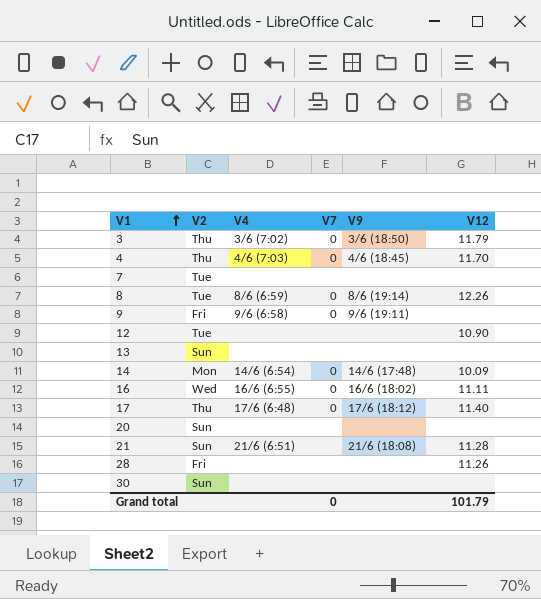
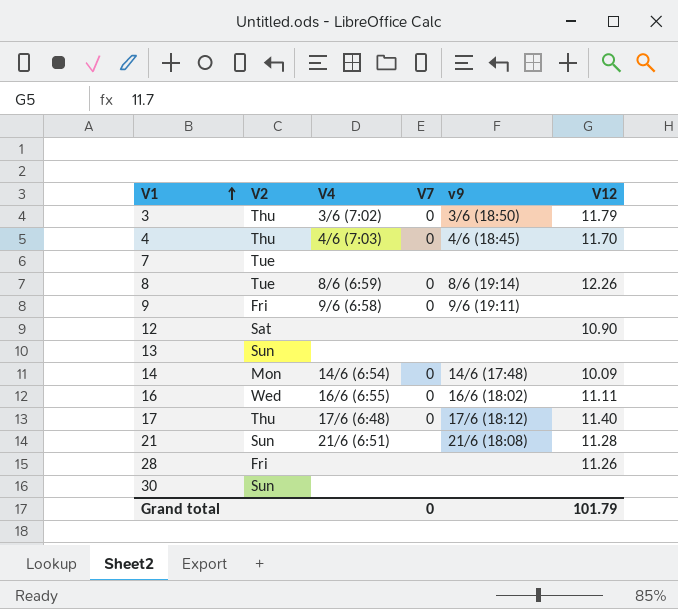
column name: V9 -> v9
row 20: Sun | none | none | none | none -> none
12 | V2: Tue -> Sat

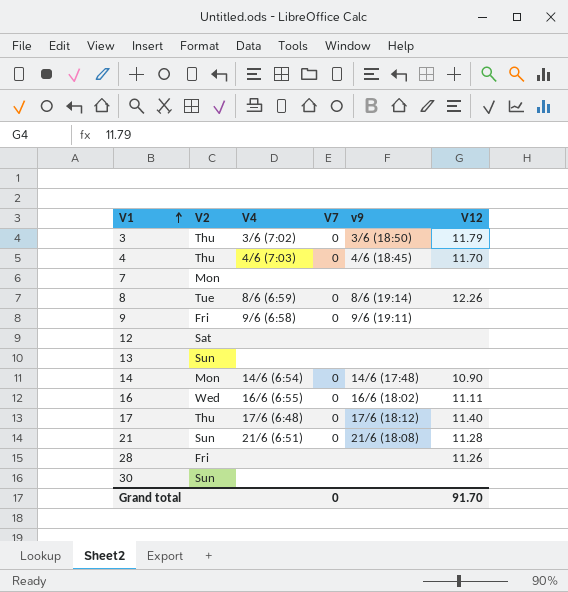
7 | V2: Tue -> Mon
12 | V12: 10.90 -> none
14 | V12: 10.09 -> 10.90
21 | V7: none -> 0
Grand total | V12: 101.79 -> 91.70

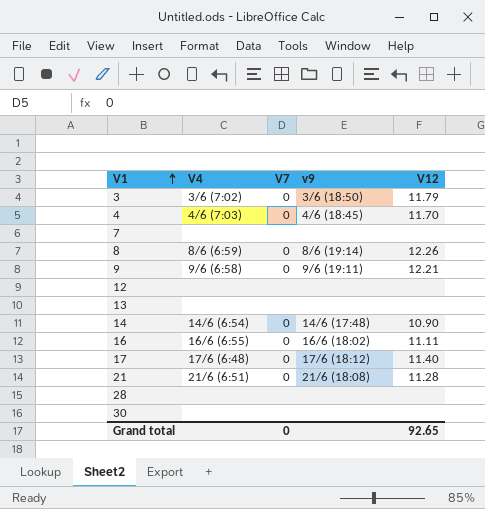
column V2 | position: 2 -> none
9 | V12: none -> 12.21
28 | V12: 11.26 -> none
Grand total | V12: 91.70 -> 92.65

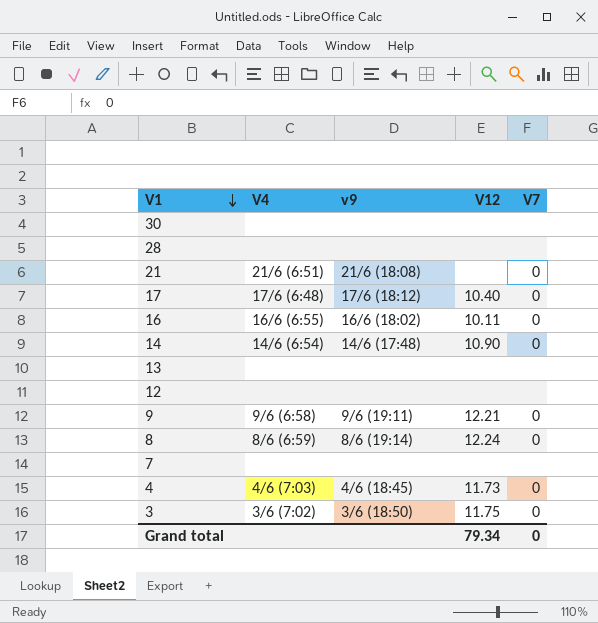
row order: V1 ascending -> V1 descending
column V7 | position: 3 -> 5
21 | V12: 11.28 -> none
17 | V12: 11.40 -> 10.40
16 | V12: 11.11 -> 10.11
8 | V12: 12.26 -> 12.24
4 | V12: 11.70 -> 11.73
3 | V12: 11.79 -> 11.75
Grand total | V12: 92.65 -> 79.34

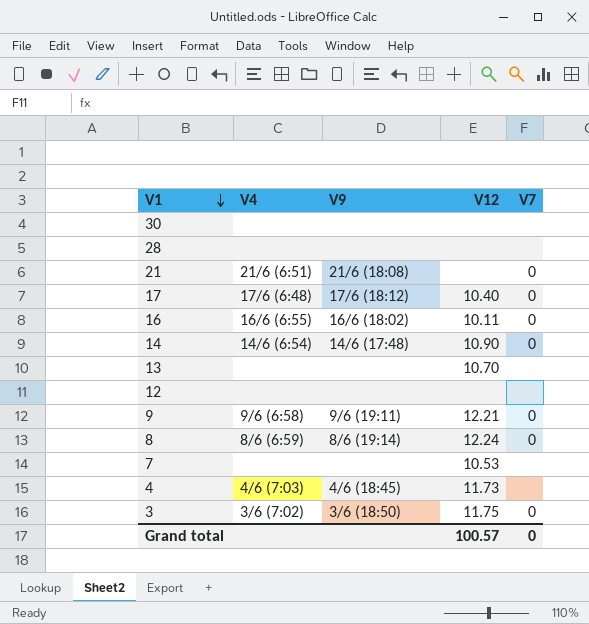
column name: v9 -> V9
13 | V12: none -> 10.70
7 | V12: none -> 10.53
4 | V7: 0 -> none
Grand total | V12: 79.34 -> 100.57

